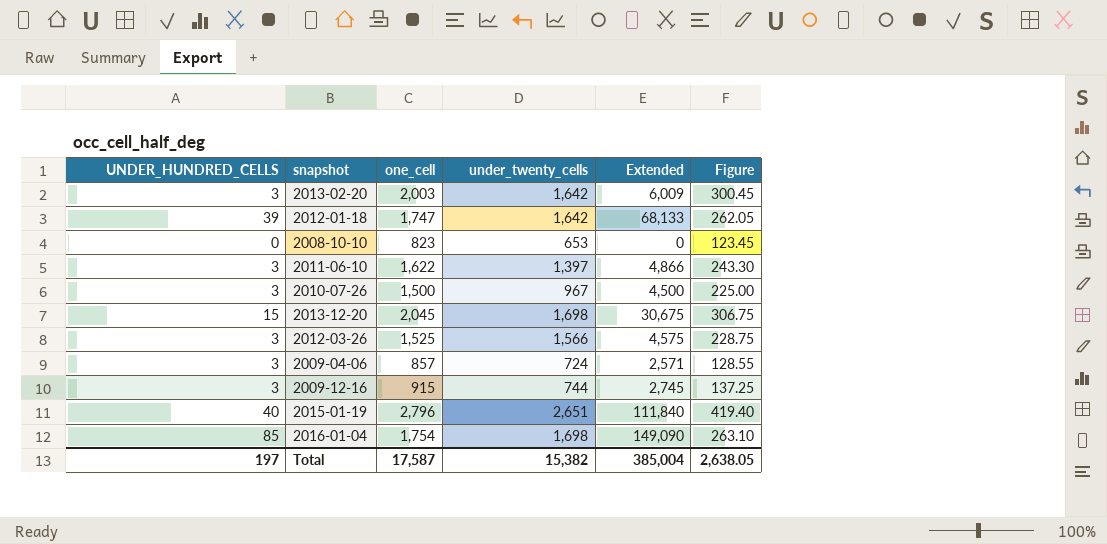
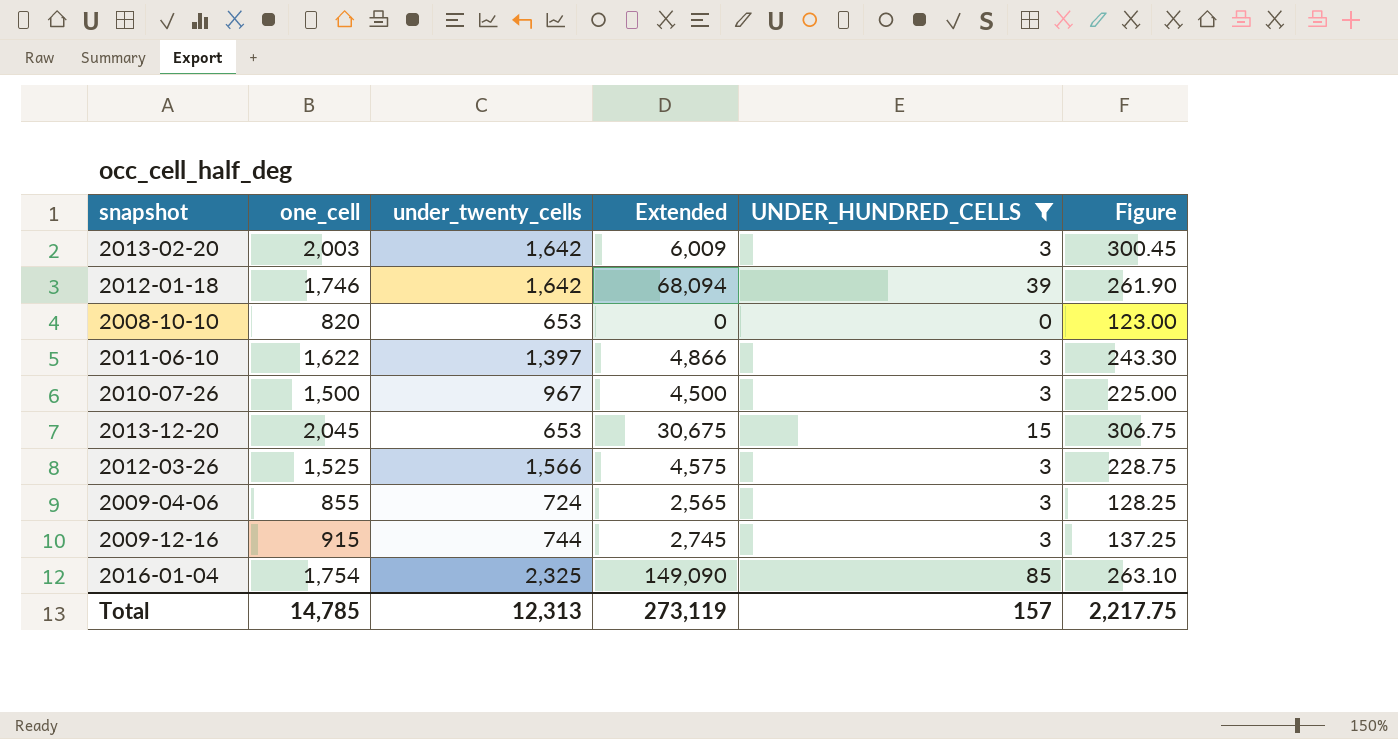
filter: none -> UNDER_HUNDRED_CELLS != 40
column UNDER_HUNDRED_CELLS | position: 1 -> 5
2012-01-18 | one_cell: 1,747 -> 1,746
2012-01-18 | Extended: 68,133 -> 68,094
2012-01-18 | Figure: 262.05 -> 261.90
2008-10-10 | one_cell: 823 -> 820
2008-10-10 | Figure: 123.45 -> 123.00
2013-12-20 | under_twenty_cells: 1,698 -> 653
2009-04-06 | one_cell: 857 -> 855
2009-04-06 | Extended: 2,571 -> 2,565
2009-04-06 | Figure: 128.55 -> 128.25
2016-01-04 | under_twenty_cells: 1,698 -> 2,325
Total | one_cell: 17,587 -> 14,785
Total | under_twenty_cells: 15,382 -> 12,313
Total | Extended: 385,004 -> 273,119
Total | UNDER_HUNDRED_CELLS: 197 -> 157
Total | Figure: 2,638.05 -> 2,217.75

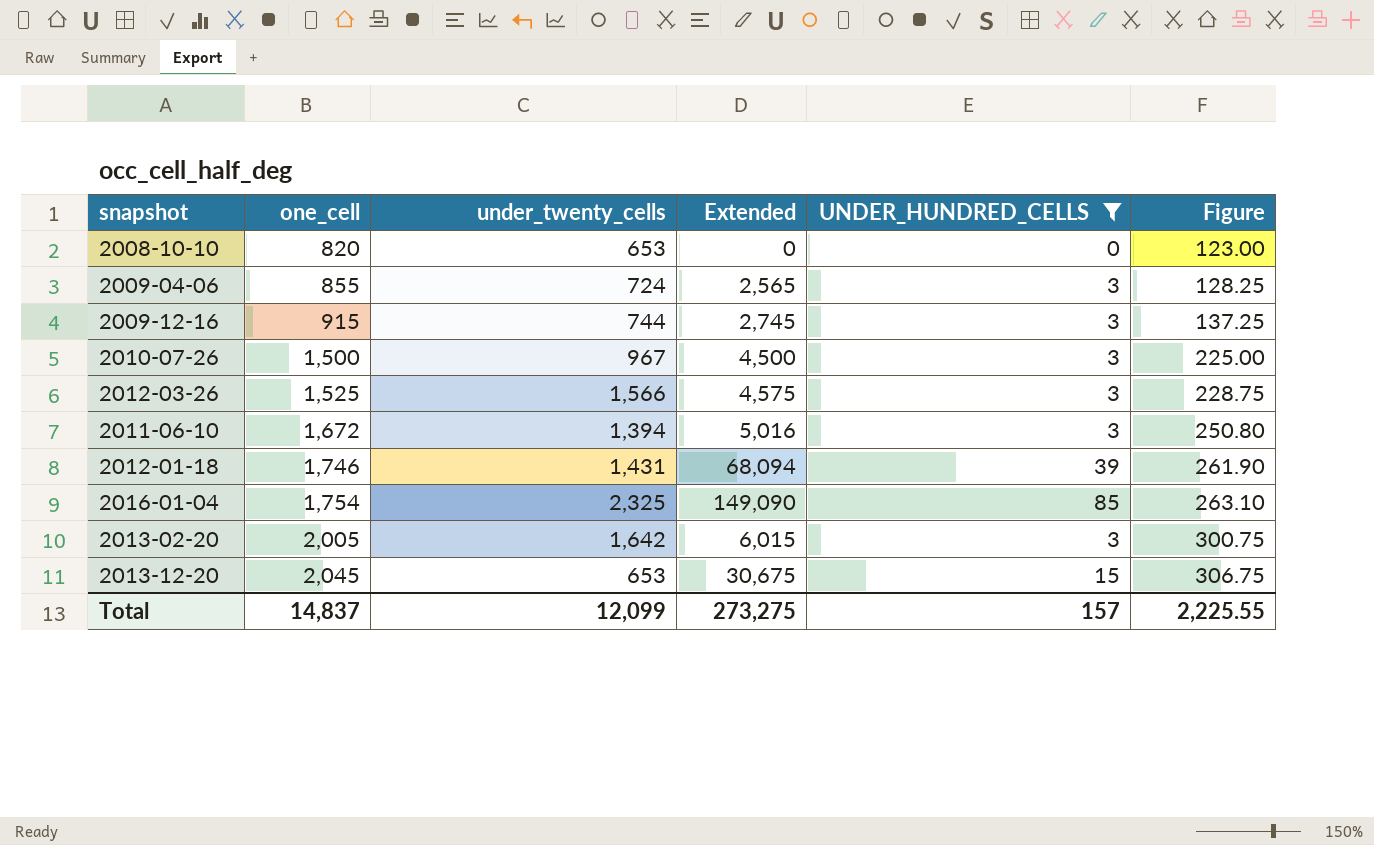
row order: none -> one_cell ascending
2011-06-10 | one_cell: 1,622 -> 1,672
2011-06-10 | under_twenty_cells: 1,397 -> 1,394
2011-06-10 | Extended: 4,866 -> 5,016
2011-06-10 | Figure: 243.30 -> 250.80
2012-01-18 | under_twenty_cells: 1,642 -> 1,431
2013-02-20 | one_cell: 2,003 -> 2,005
2013-02-20 | Extended: 6,009 -> 6,015
2013-02-20 | Figure: 300.45 -> 300.75
Total | one_cell: 14,785 -> 14,837
Total | under_twenty_cells: 12,313 -> 12,099
Total | Extended: 273,119 -> 273,275
Total | Figure: 2,217.75 -> 2,225.55

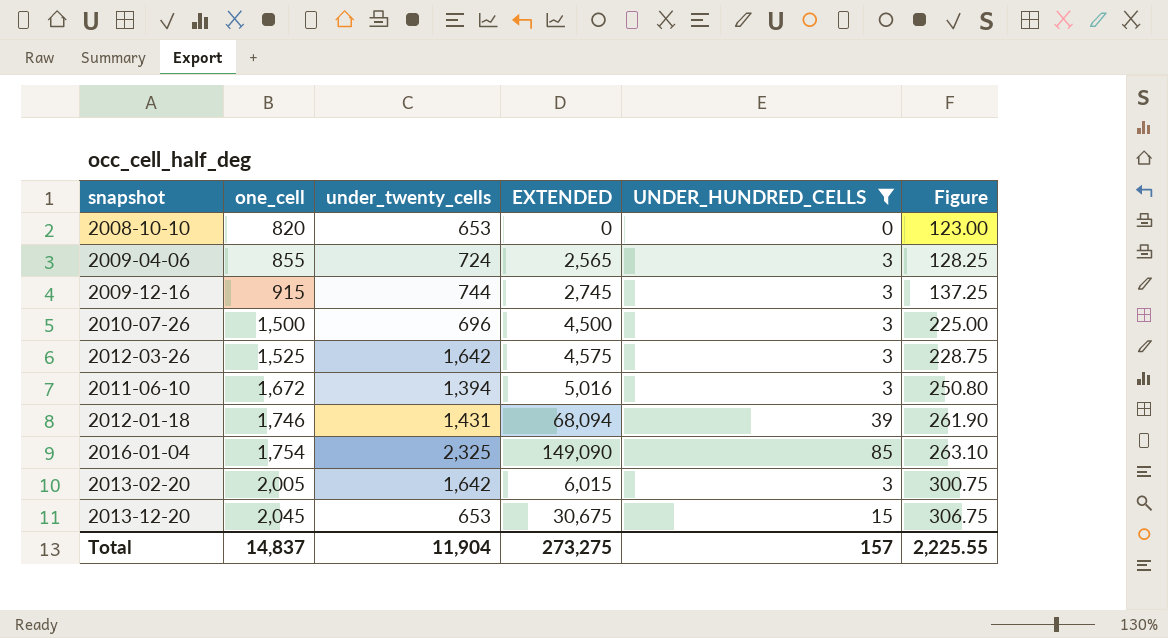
column name: Extended -> EXTENDED
2010-07-26 | under_twenty_cells: 967 -> 696
2012-03-26 | under_twenty_cells: 1,566 -> 1,642
Total | under_twenty_cells: 12,099 -> 11,904

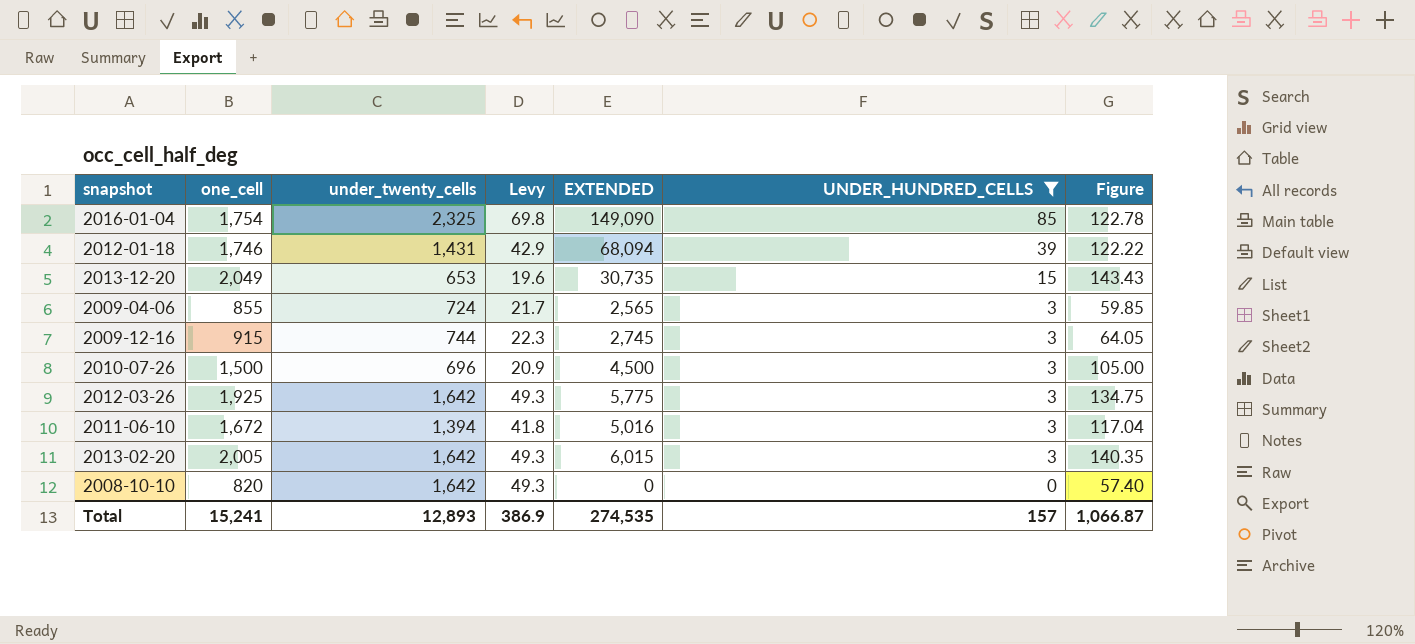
row order: one_cell ascending -> UNDER_HUNDRED_CELLS descending
column Levy | formula: none -> [under_twenty_cells] * 0.03
column Figure | formula: [one_cell] * 0.15 -> [one_cell] * 0.07
2013-12-20 | one_cell: 2,045 -> 2,049
2013-12-20 | EXTENDED: 30,675 -> 30,735
2012-03-26 | one_cell: 1,525 -> 1,925
2012-03-26 | EXTENDED: 4,575 -> 5,775
2008-10-10 | under_twenty_cells: 653 -> 1,642
Total | one_cell: 14,837 -> 15,241
Total | under_twenty_cells: 11,904 -> 12,893
Total | EXTENDED: 273,275 -> 274,535
Total | Figure: 2,225.55 -> 1,066.87

